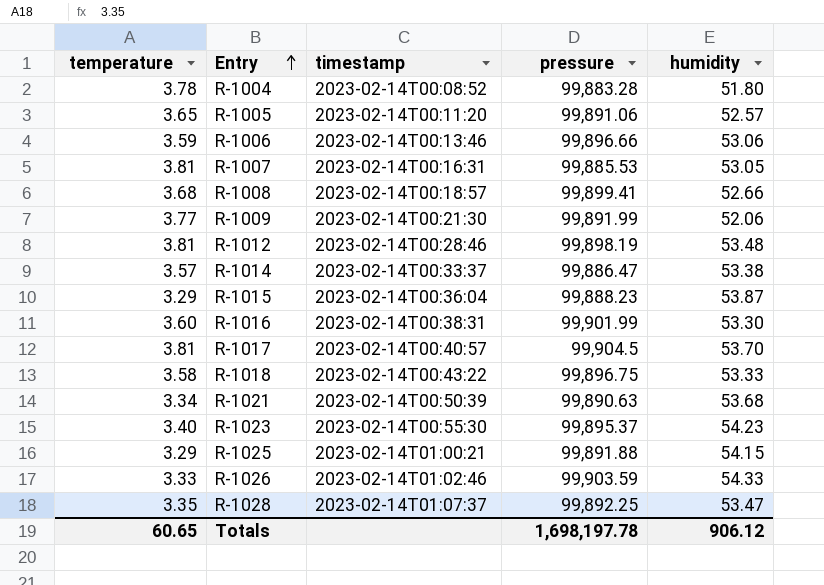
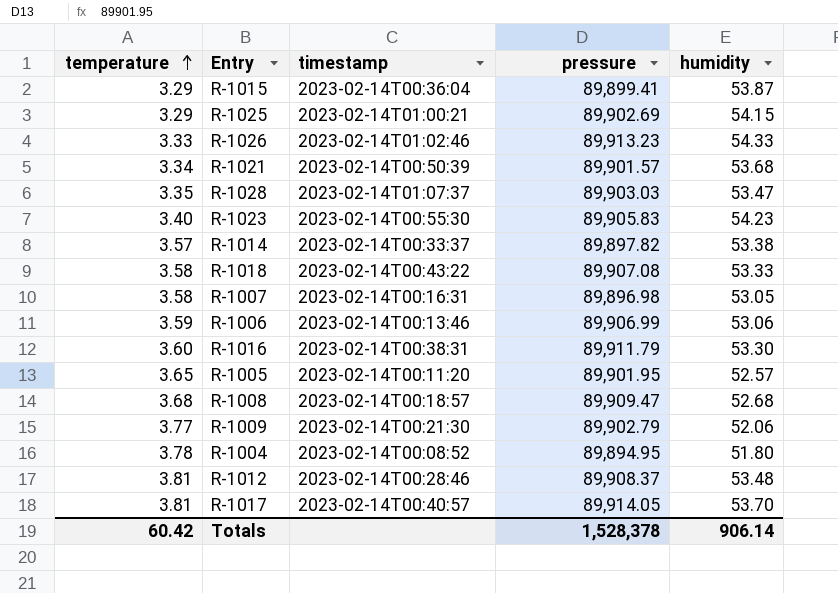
row order: Entry ascending -> temperature ascending
R-1015 | pressure: 99,888.23 -> 89,899.41
R-1025 | pressure: 99,891.88 -> 89,902.69
R-1026 | pressure: 99,903.59 -> 89,913.23
R-1021 | pressure: 99,890.63 -> 89,901.57
R-1028 | pressure: 99,892.25 -> 89,903.03
R-1023 | pressure: 99,895.37 -> 89,905.83
R-1014 | pressure: 99,886.47 -> 89,897.82
R-1018 | pressure: 99,896.75 -> 89,907.08
R-1007 | temperature: 3.81 -> 3.58
R-1007 | pressure: 99,885.53 -> 89,896.98
R-1006 | pressure: 99,896.66 -> 89,906.99
R-1016 | pressure: 99,901.99 -> 89,911.79
R-1005 | pressure: 99,891.06 -> 89,901.95
R-1008 | pressure: 99,899.41 -> 89,909.47
R-1008 | humidity: 52.66 -> 52.68
R-1009 | pressure: 99,891.99 -> 89,902.79
R-1004 | pressure: 99,883.28 -> 89,894.95
R-1012 | pressure: 99,898.19 -> 89,908.37
R-1017 | pressure: 99,904.5 -> 89,914.05
Totals | temperature: 60.65 -> 60.42
Totals | pressure: 1,698,197.78 -> 1,528,378
Totals | humidity: 906.12 -> 906.14

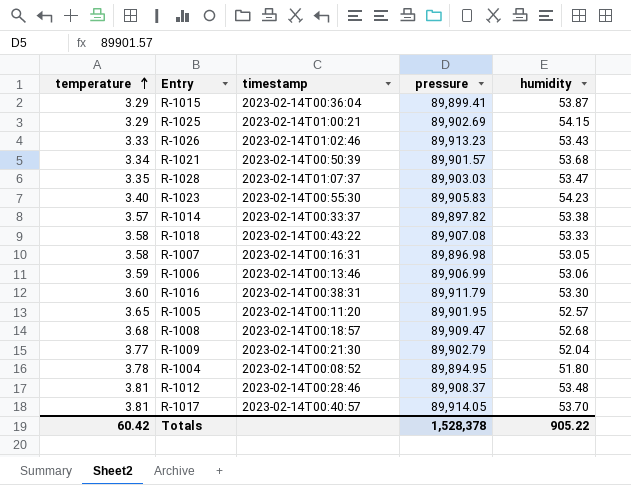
R-1026 | humidity: 54.33 -> 53.43
R-1009 | humidity: 52.06 -> 52.04
Totals | humidity: 906.14 -> 905.22

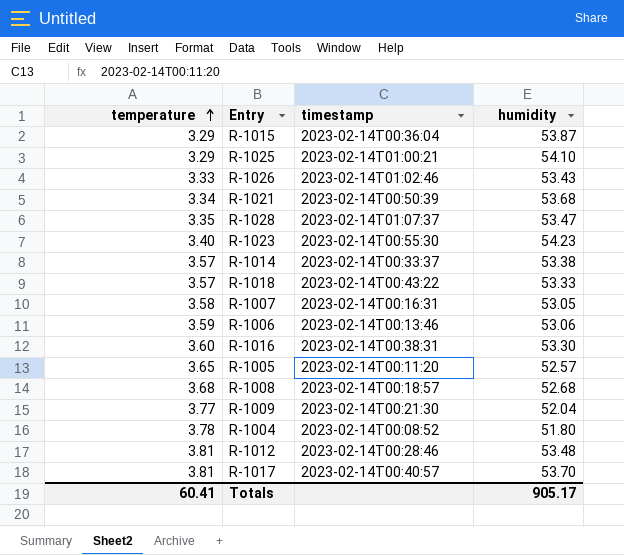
column pressure | position: 4 -> none
R-1025 | humidity: 54.15 -> 54.10
R-1018 | temperature: 3.58 -> 3.57
Totals | temperature: 60.42 -> 60.41
Totals | humidity: 905.22 -> 905.17

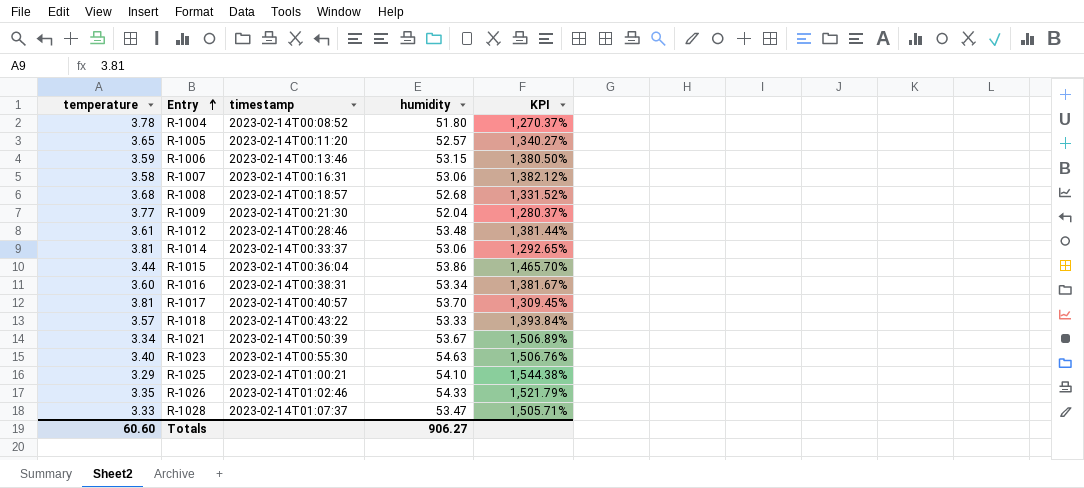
row order: temperature ascending -> Entry ascending
column KPI | formula: none -> ([humidity] - [temperature]) / [temperature]
R-1006 | humidity: 53.06 -> 53.15
R-1007 | humidity: 53.05 -> 53.06
R-1012 | temperature: 3.81 -> 3.61
R-1014 | temperature: 3.57 -> 3.81
R-1014 | humidity: 53.38 -> 53.06
R-1015 | temperature: 3.29 -> 3.44
R-1015 | humidity: 53.87 -> 53.86
R-1016 | humidity: 53.30 -> 53.34
R-1021 | humidity: 53.68 -> 53.67
R-1023 | humidity: 54.23 -> 54.63
R-1026 | temperature: 3.33 -> 3.35
R-1026 | humidity: 53.43 -> 54.33
R-1028 | temperature: 3.35 -> 3.33
Totals | temperature: 60.41 -> 60.60
Totals | humidity: 905.17 -> 906.27

